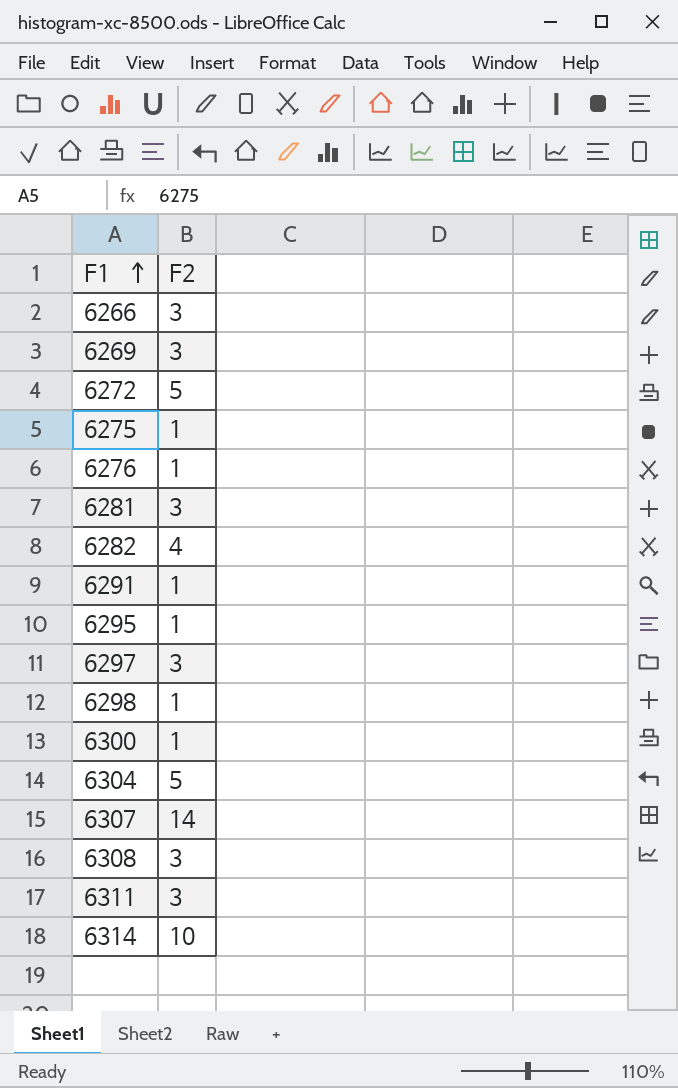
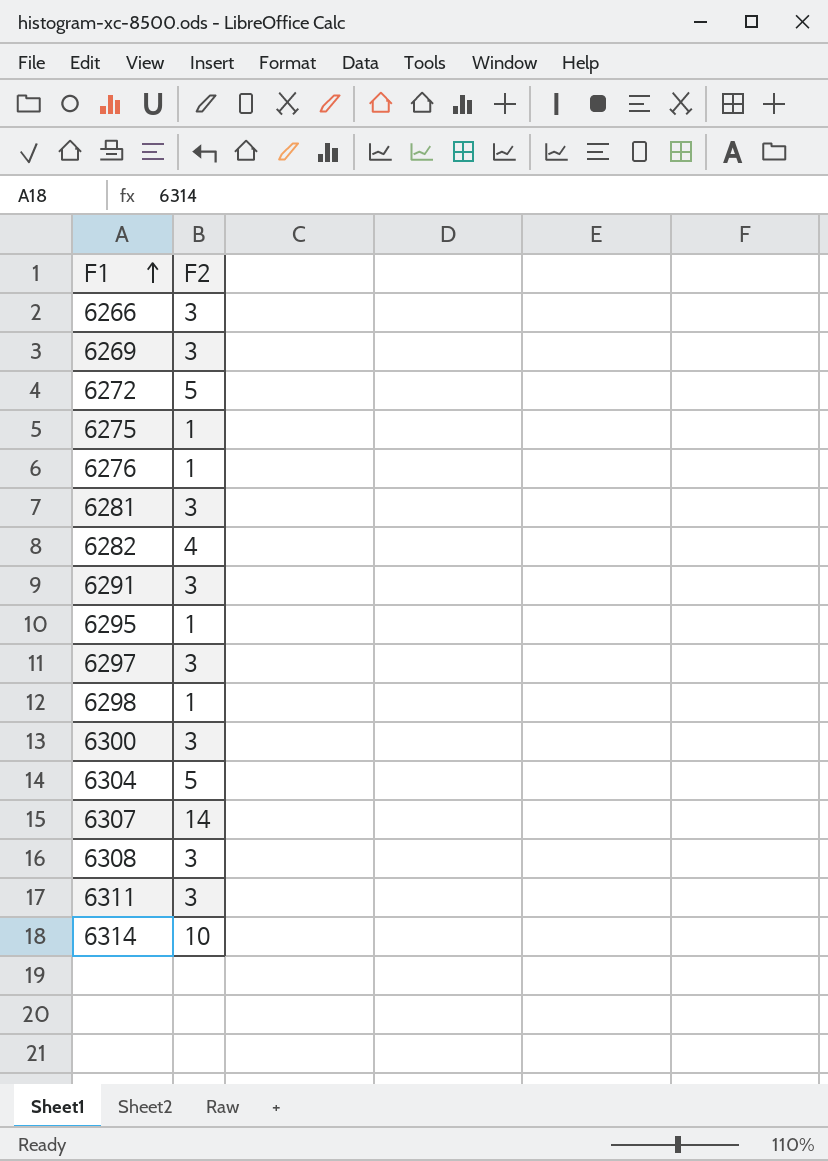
6291 | F2: 1 -> 3
6300 | F2: 1 -> 3

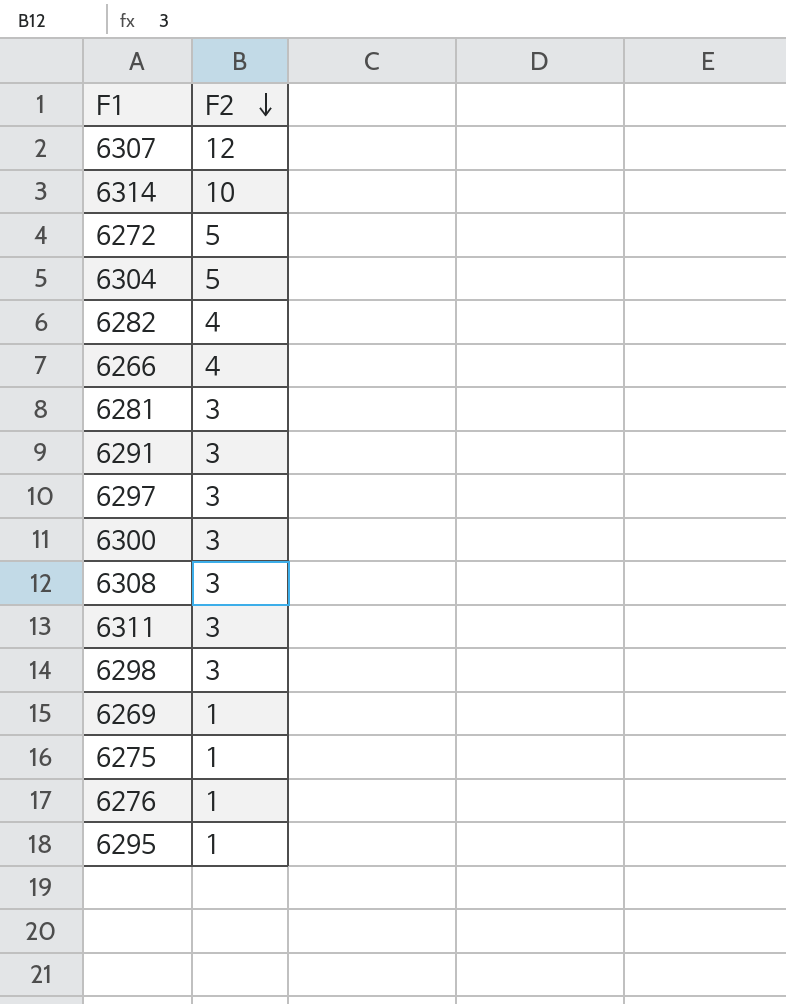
row order: F1 ascending -> F2 descending
6307 | F2: 14 -> 12
6266 | F2: 3 -> 4
6298 | F2: 1 -> 3
6269 | F2: 3 -> 1

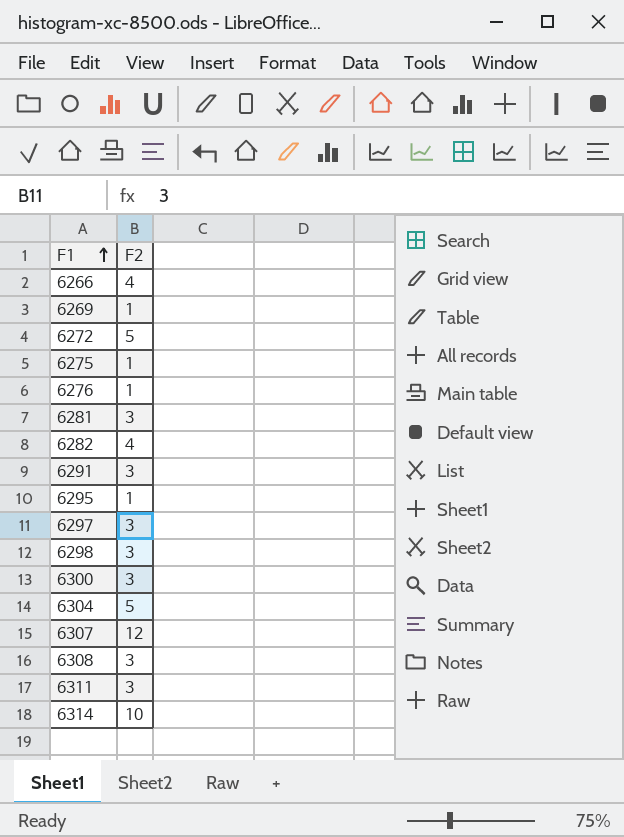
row order: F2 descending -> F1 ascending

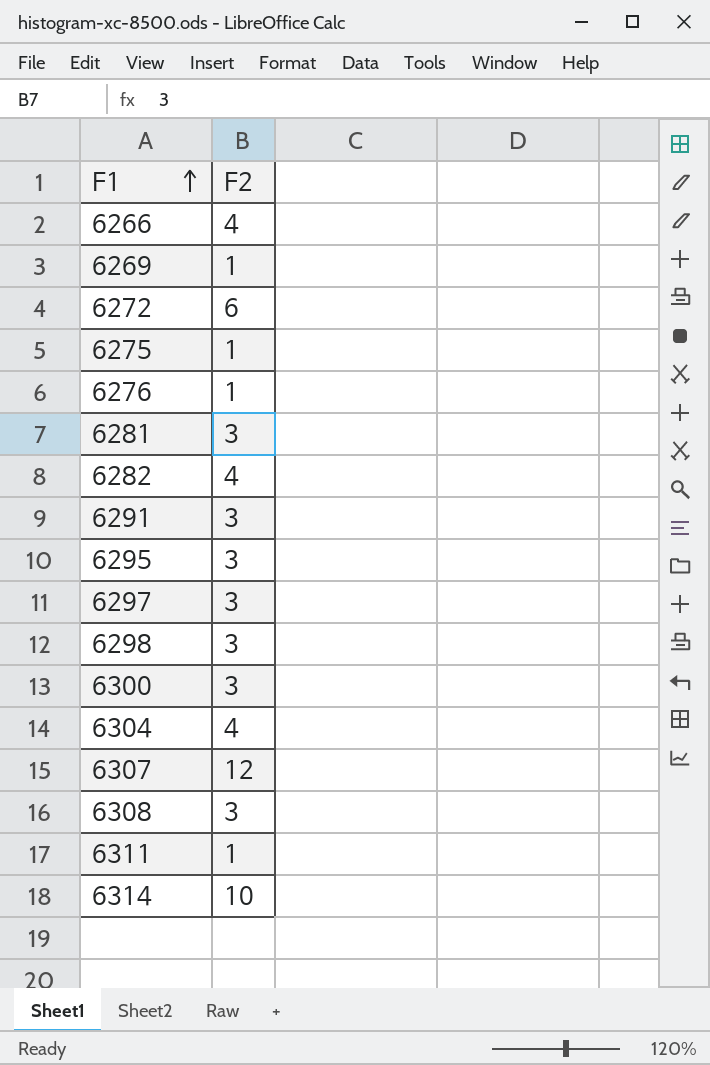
6272 | F2: 5 -> 6
6295 | F2: 1 -> 3
6304 | F2: 5 -> 4
6311 | F2: 3 -> 1

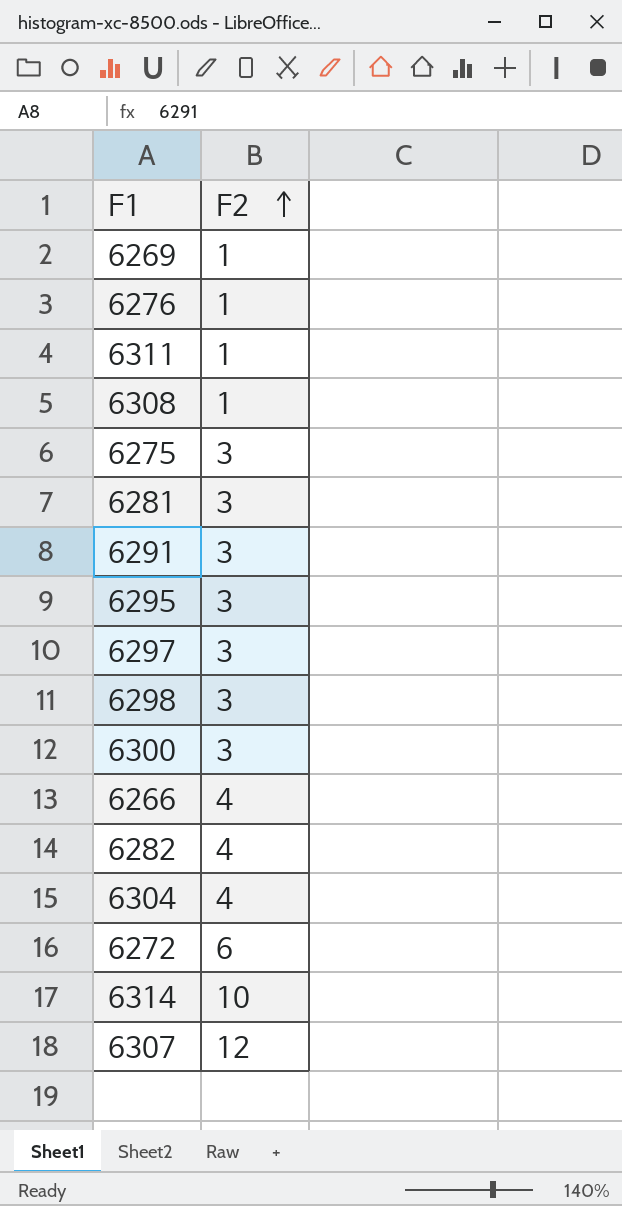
row order: F1 ascending -> F2 ascending
6308 | F2: 3 -> 1
6275 | F2: 1 -> 3

